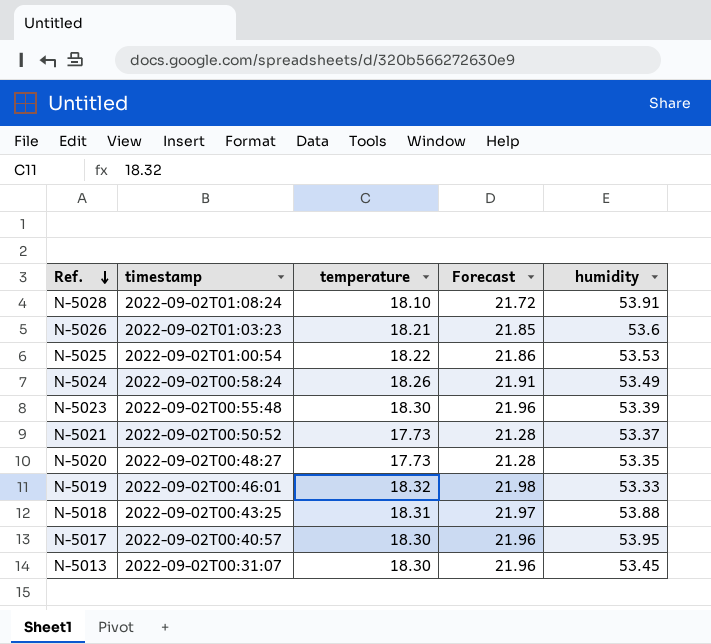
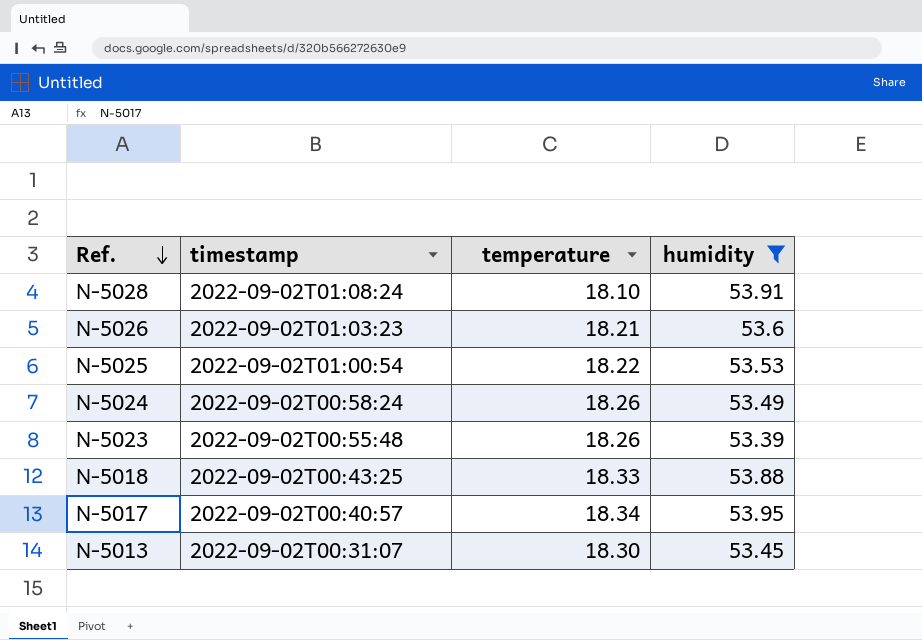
filter: none -> humidity >= 53.39
column Forecast | formula: [temperature] * 1.2 -> none
N-5023 | temperature: 18.30 -> 18.26
N-5018 | temperature: 18.31 -> 18.33
N-5017 | temperature: 18.30 -> 18.34

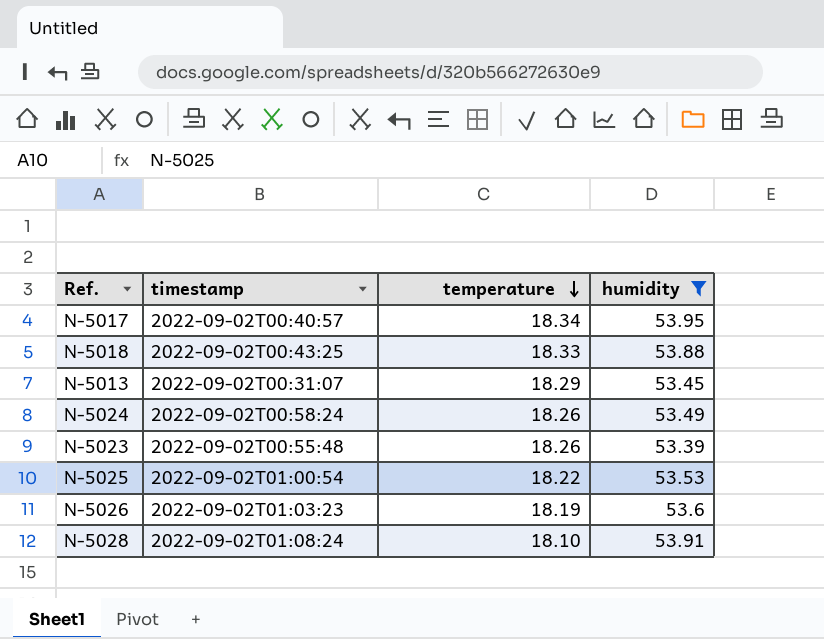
row order: Ref. descending -> temperature descending
N-5013 | temperature: 18.30 -> 18.29
N-5026 | temperature: 18.21 -> 18.19

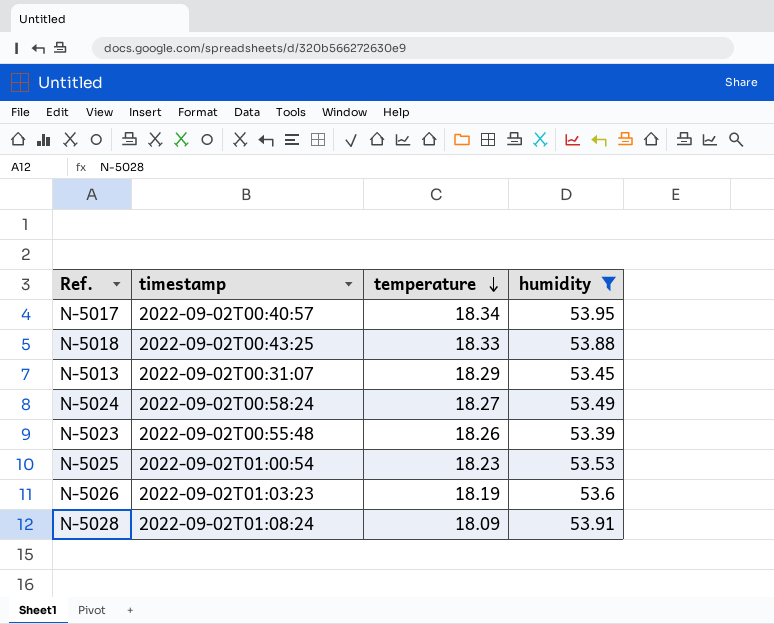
N-5024 | temperature: 18.26 -> 18.27
N-5025 | temperature: 18.22 -> 18.23
N-5028 | temperature: 18.10 -> 18.09

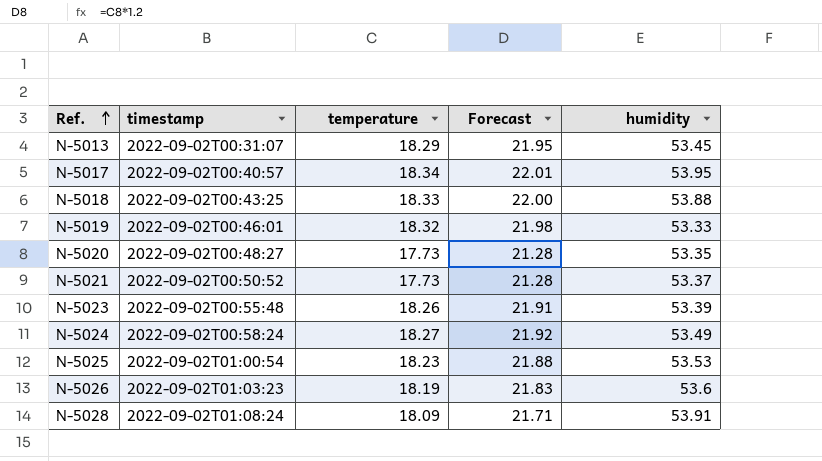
filter: humidity >= 53.39 -> none
row order: temperature descending -> Ref. ascending
column Forecast | formula: none -> [temperature] * 1.2

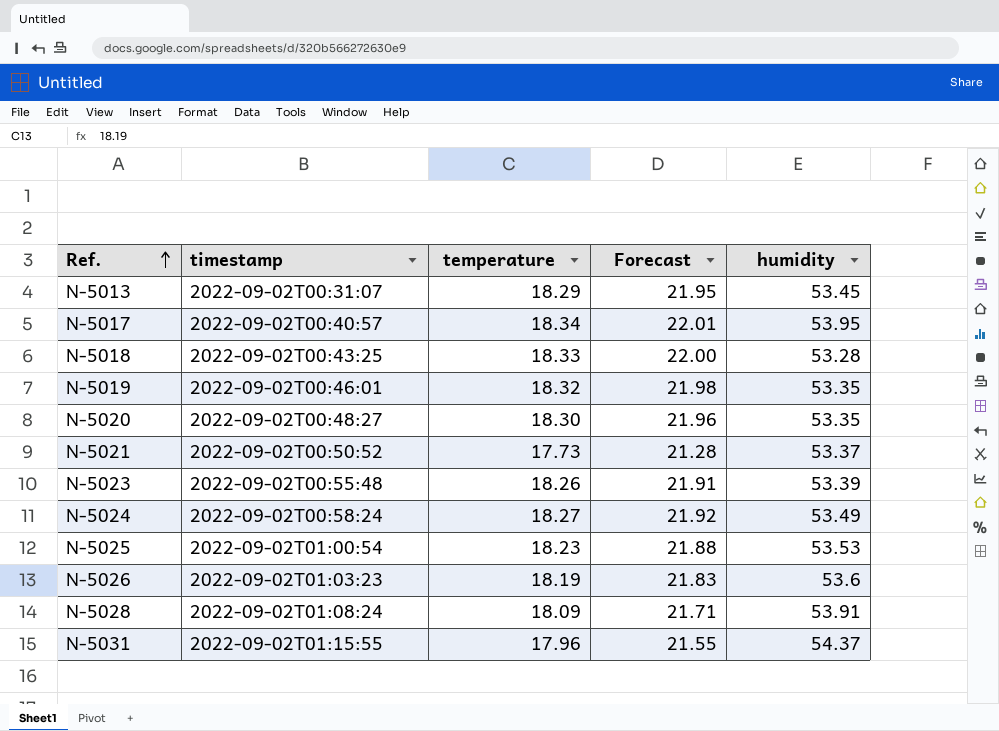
N-5018 | humidity: 53.88 -> 53.28
N-5019 | humidity: 53.33 -> 53.35
N-5020 | temperature: 17.73 -> 18.30
N-5020 | Forecast: 21.28 -> 21.96
row N-5031: none -> 2022-09-02T01:15:55 | 17.96 | 21.55 | 54.37

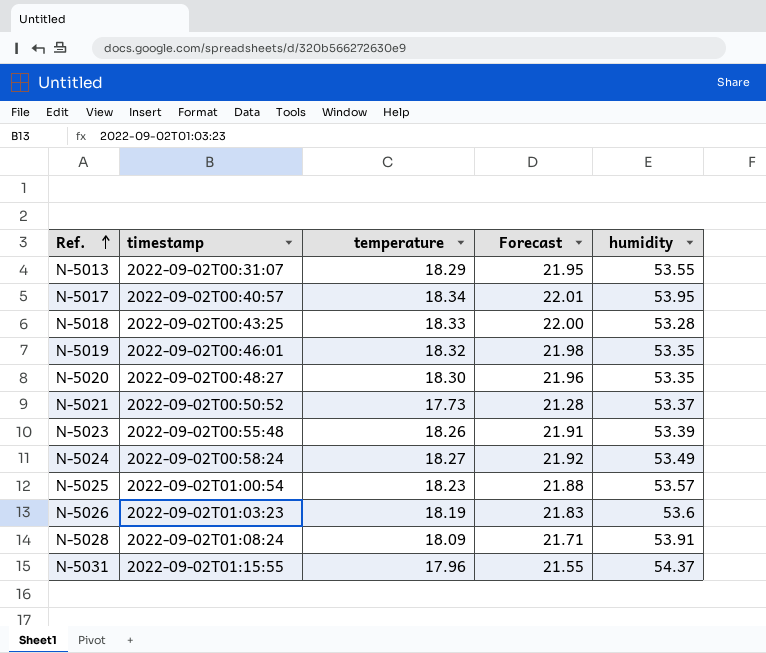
N-5013 | humidity: 53.45 -> 53.55
N-5025 | humidity: 53.53 -> 53.57

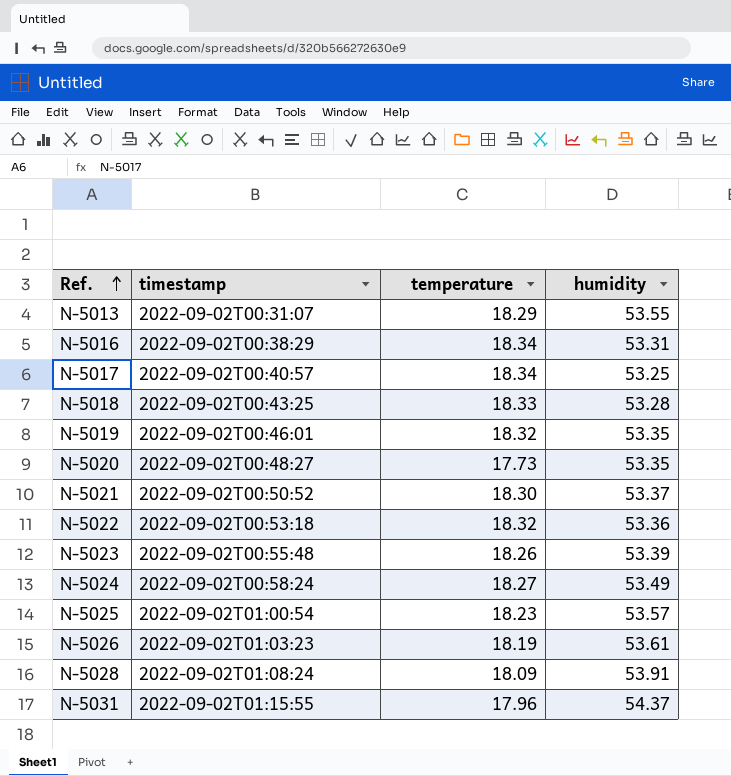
column Forecast | formula: [temperature] * 1.2 -> none
row N-5016: none -> 2022-09-02T00:38:29 | 18.34 | 53.31
N-5017 | humidity: 53.95 -> 53.25
N-5020 | temperature: 18.30 -> 17.73
N-5021 | temperature: 17.73 -> 18.30
row N-5022: none -> 2022-09-02T00:53:18 | 18.32 | 53.36
N-5026 | humidity: 53.6 -> 53.61

